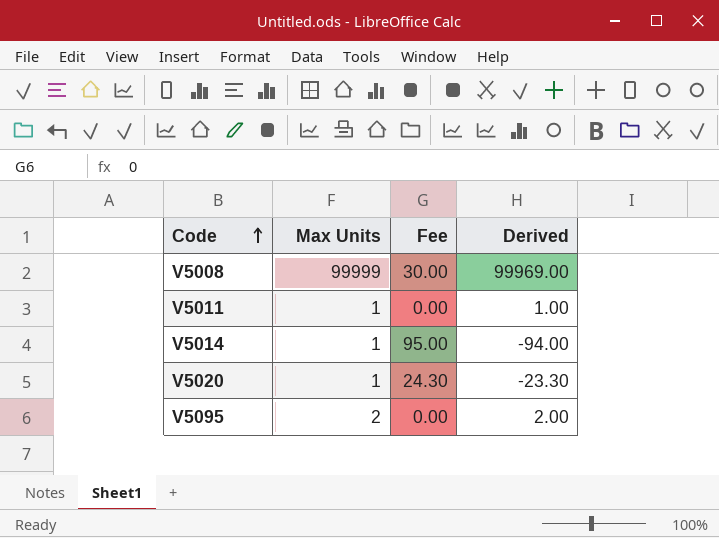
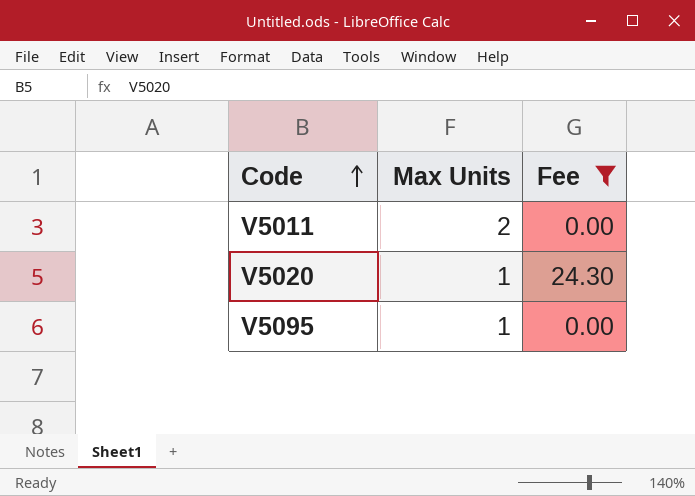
filter: none -> Fee <= 24.30
column Derived | formula: [Max Units] - [Fee] -> none
V5011 | Max Units: 1 -> 2
V5095 | Max Units: 2 -> 1

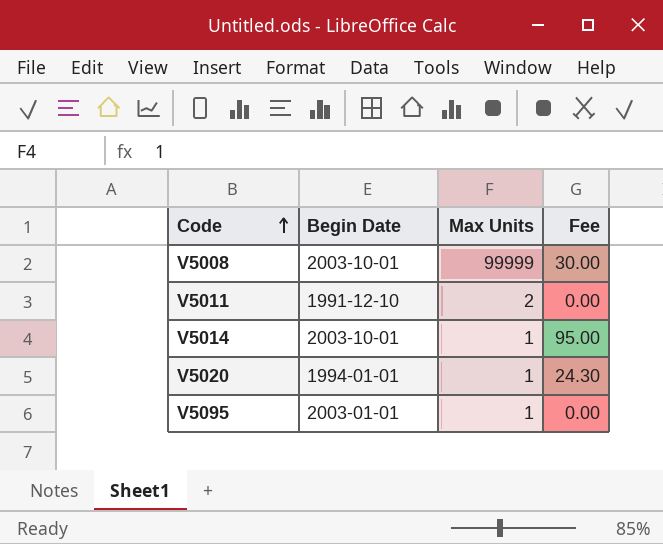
filter: Fee <= 24.30 -> none
column Begin Date | position: none -> 2

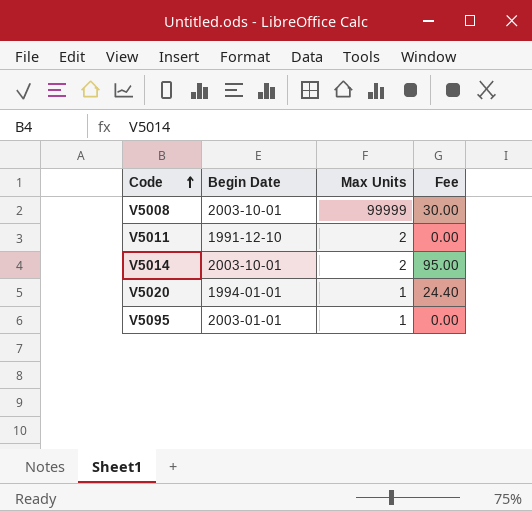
V5014 | Max Units: 1 -> 2
V5020 | Fee: 24.30 -> 24.40

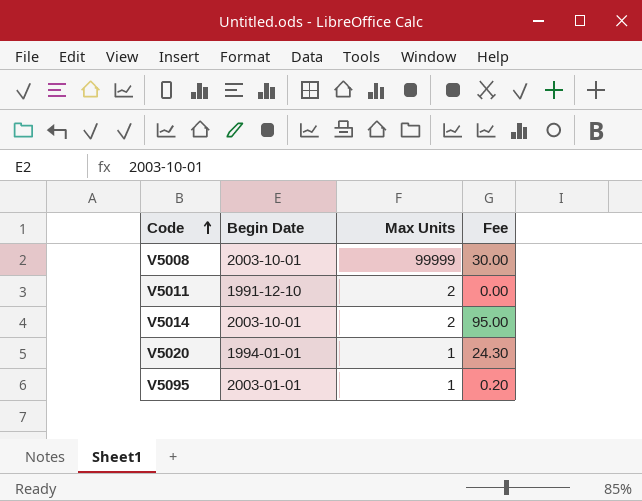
V5020 | Fee: 24.40 -> 24.30
V5095 | Fee: 0.00 -> 0.20

